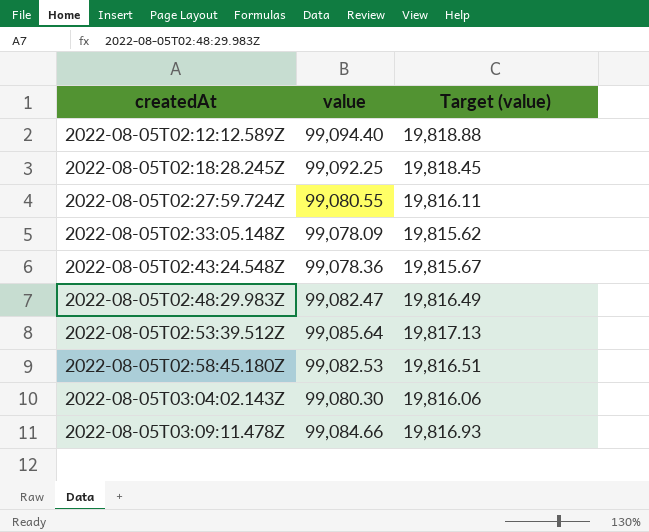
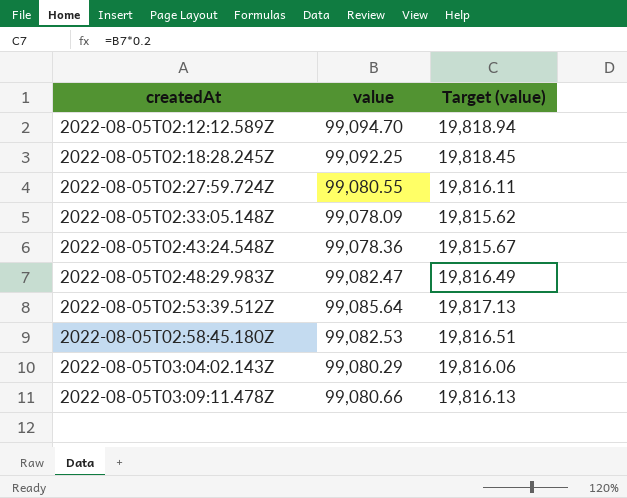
2022-08-05T02:12:12.589Z | value: 99,094.40 -> 99,094.70
2022-08-05T02:12:12.589Z | Target (value): 19,818.88 -> 19,818.94
2022-08-05T03:04:02.143Z | value: 99,080.30 -> 99,080.29
2022-08-05T03:09:11.478Z | value: 99,084.66 -> 99,080.66
2022-08-05T03:09:11.478Z | Target (value): 19,816.93 -> 19,816.13

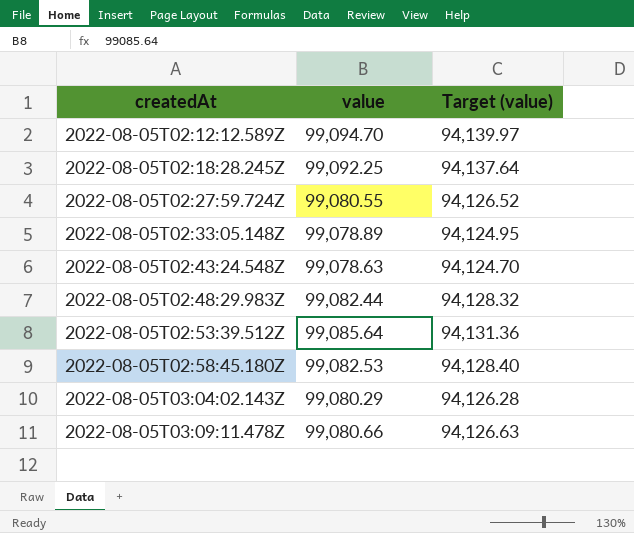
column Target (value) | formula: [value] * 0.2 -> [value] * 0.95
2022-08-05T02:33:05.148Z | value: 99,078.09 -> 99,078.89
2022-08-05T02:43:24.548Z | value: 99,078.36 -> 99,078.63
2022-08-05T02:48:29.983Z | value: 99,082.47 -> 99,082.44

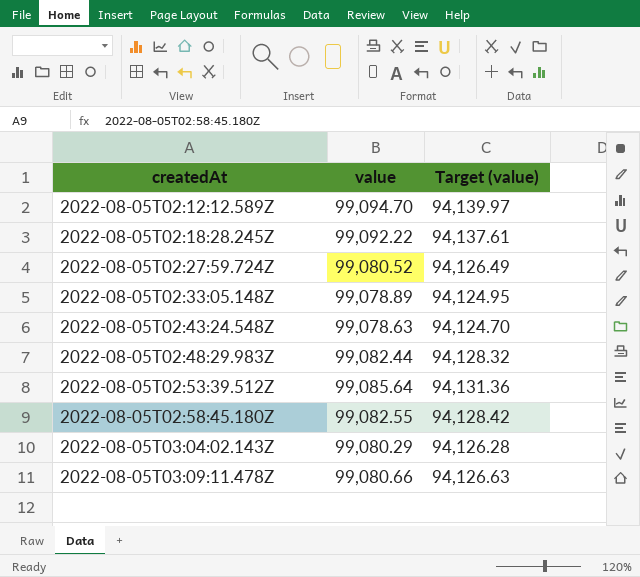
2022-08-05T02:18:28.245Z | value: 99,092.25 -> 99,092.22
2022-08-05T02:18:28.245Z | Target (value): 94,137.64 -> 94,137.61
2022-08-05T02:27:59.724Z | value: 99,080.55 -> 99,080.52
2022-08-05T02:27:59.724Z | Target (value): 94,126.52 -> 94,126.49
2022-08-05T02:58:45.180Z | value: 99,082.53 -> 99,082.55
2022-08-05T02:58:45.180Z | Target (value): 94,128.40 -> 94,128.42

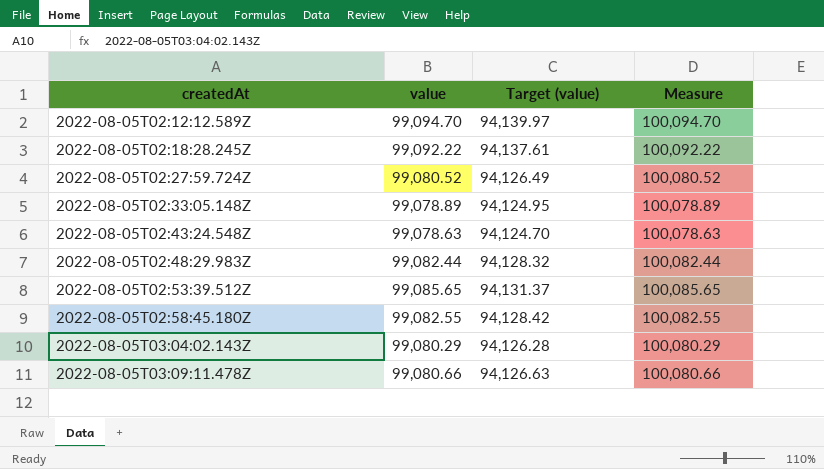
column Measure | formula: none -> [value] + 1000
2022-08-05T02:53:39.512Z | value: 99,085.64 -> 99,085.65
2022-08-05T02:53:39.512Z | Target (value): 94,131.36 -> 94,131.37

